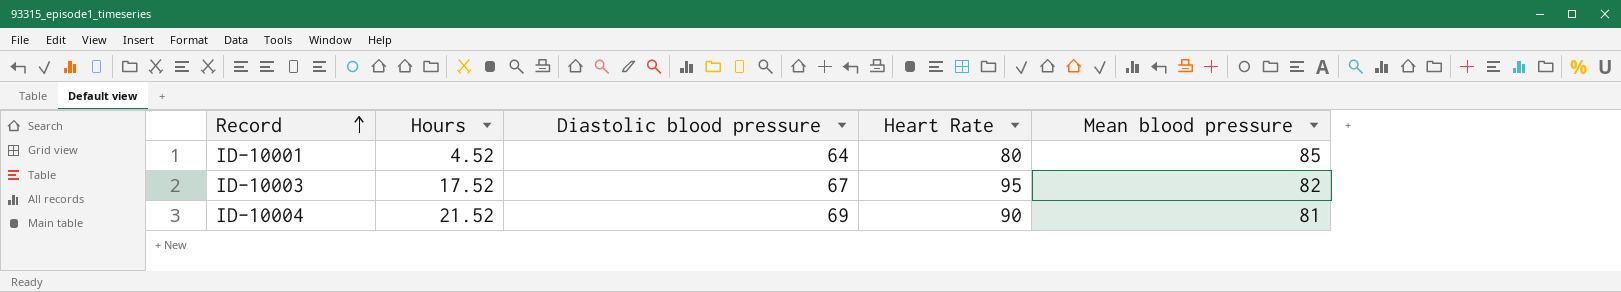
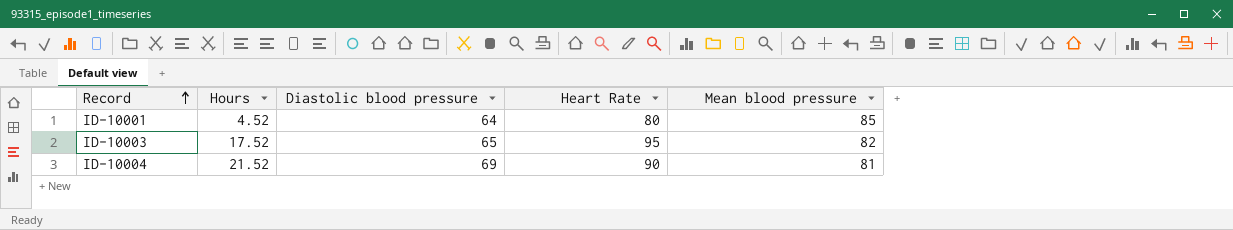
ID-10003 | Diastolic blood pressure: 67 -> 65

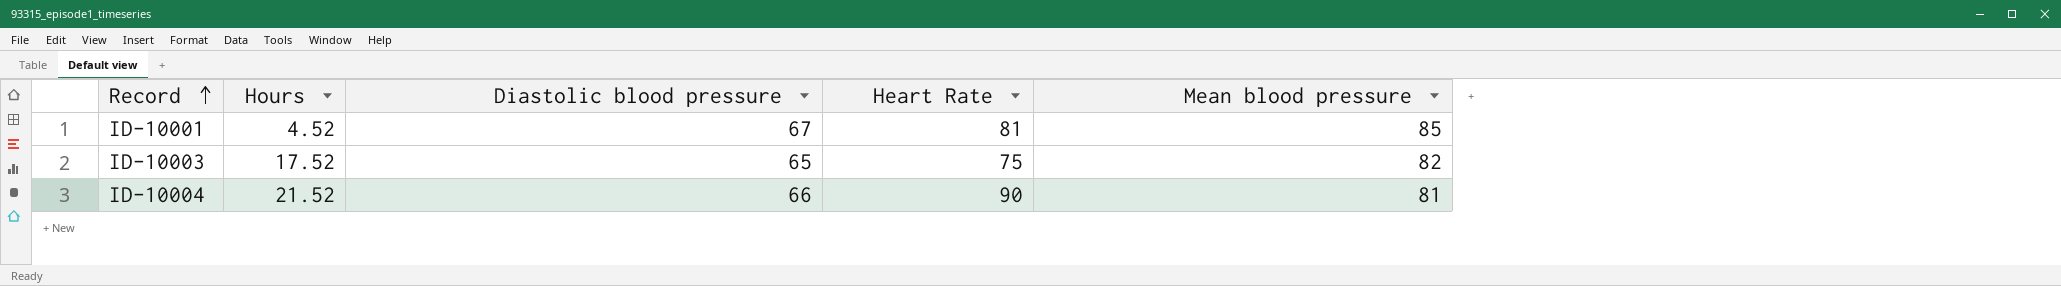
ID-10001 | Diastolic blood pressure: 64 -> 67
ID-10001 | Heart Rate: 80 -> 81
ID-10003 | Heart Rate: 95 -> 75
ID-10004 | Diastolic blood pressure: 69 -> 66

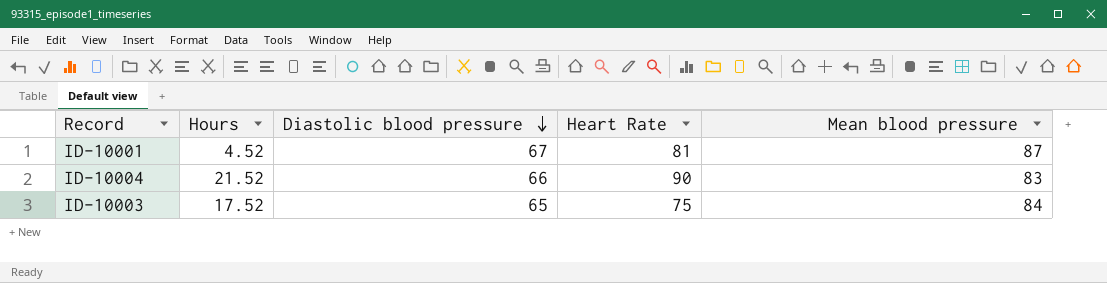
row order: Record ascending -> Diastolic blood pressure descending
ID-10001 | Mean blood pressure: 85 -> 87
ID-10004 | Mean blood pressure: 81 -> 83
ID-10003 | Mean blood pressure: 82 -> 84

